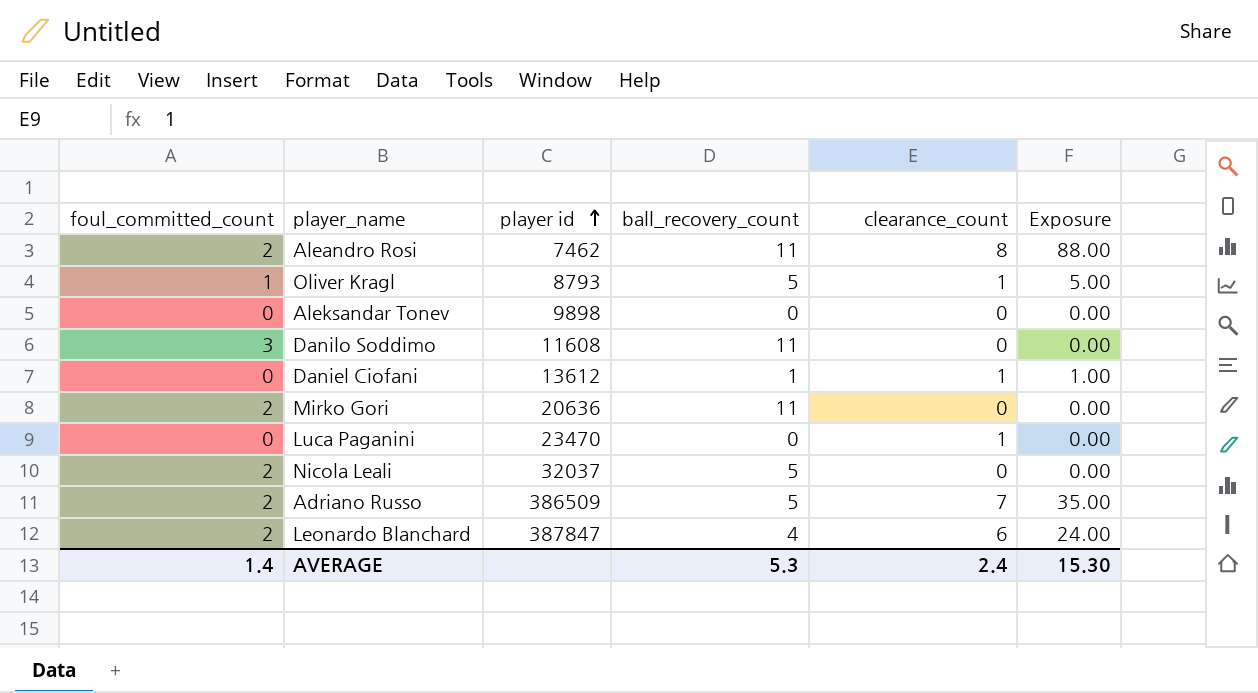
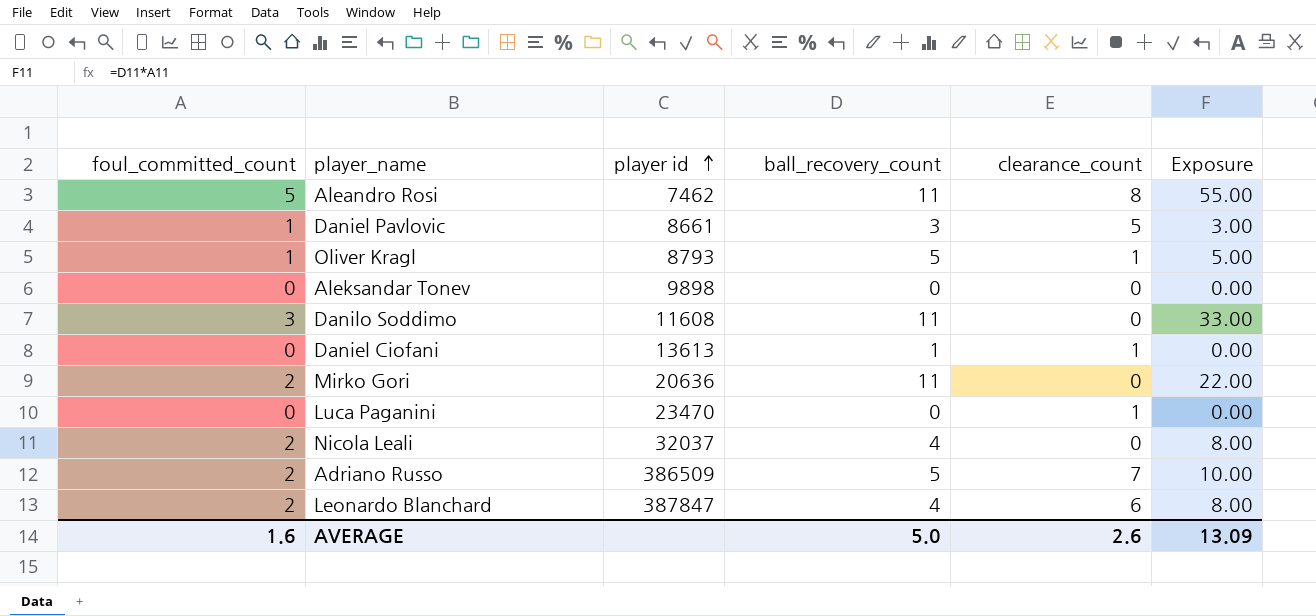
column Exposure | formula: [ball_recovery_count] * [clearance_count] -> [foul_committed_count] * [ball_recovery_count]
Aleandro Rosi | foul_committed_count: 2 -> 5
row Daniel Pavlovic: none -> 1 | 8661 | 3 | 5 | 3.00
Daniel Ciofani | player id: 13612 -> 13613
Nicola Leali | ball_recovery_count: 5 -> 4
AVERAGE | foul_committed_count: 1.4 -> 1.6
AVERAGE | ball_recovery_count: 5.3 -> 5.0
AVERAGE | clearance_count: 2.4 -> 2.6
AVERAGE | Exposure: 15.30 -> 13.09

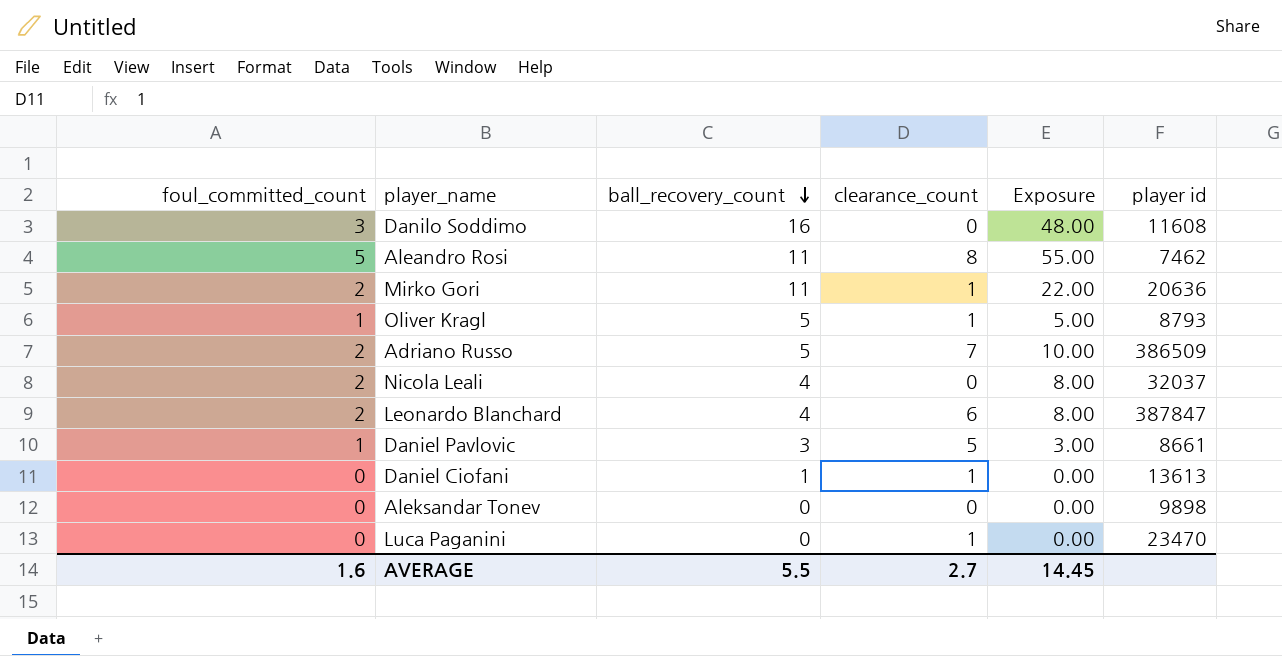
row order: player id ascending -> ball_recovery_count descending
column player id | position: 3 -> 6
Danilo Soddimo | ball_recovery_count: 11 -> 16
Danilo Soddimo | Exposure: 33.00 -> 48.00
Mirko Gori | clearance_count: 0 -> 1
AVERAGE | ball_recovery_count: 5.0 -> 5.5
AVERAGE | clearance_count: 2.6 -> 2.7
AVERAGE | Exposure: 13.09 -> 14.45

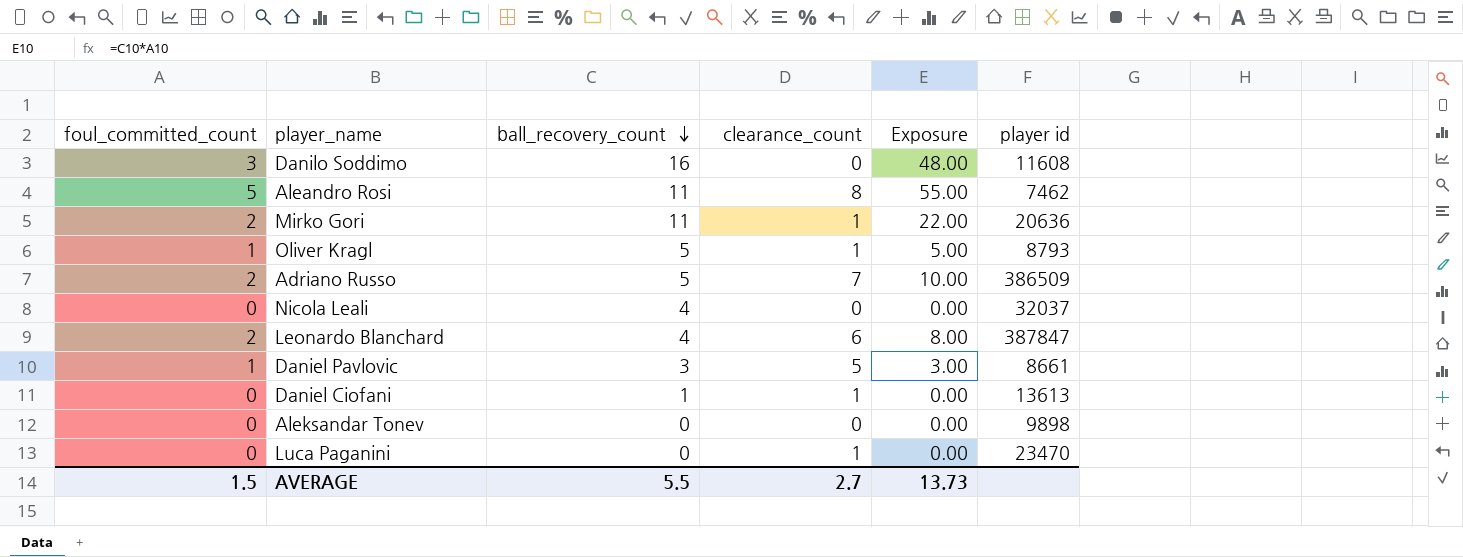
Nicola Leali | foul_committed_count: 2 -> 0
Nicola Leali | Exposure: 8.00 -> 0.00
AVERAGE | foul_committed_count: 1.6 -> 1.5
AVERAGE | Exposure: 14.45 -> 13.73

